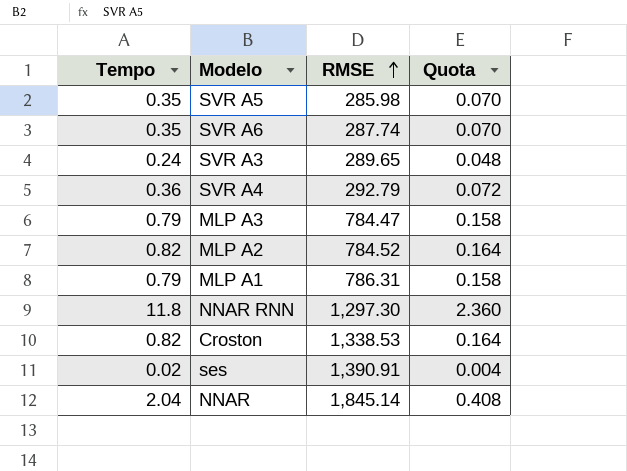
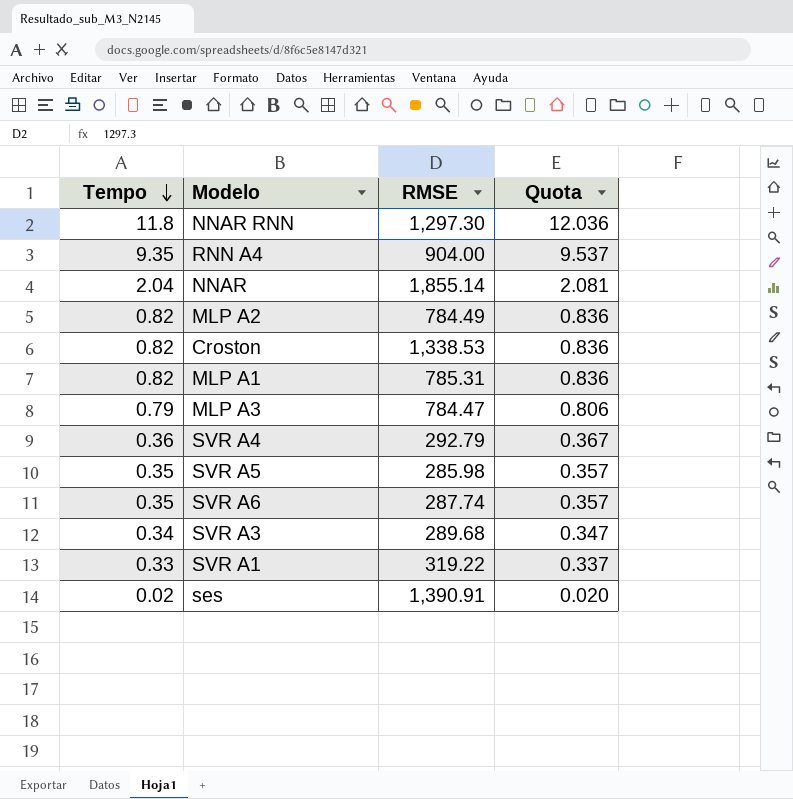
row order: RMSE ascending -> Tempo descending
column Quota | formula: [Tempo] * 0.2 -> [Tempo] * 1.02
row RNN A4: none -> 9.35 | 904.00 | 9.537
NNAR | RMSE: 1,845.14 -> 1,855.14
MLP A2 | RMSE: 784.52 -> 784.49
MLP A1 | Tempo: 0.79 -> 0.82
MLP A1 | RMSE: 786.31 -> 785.31
SVR A3 | Tempo: 0.24 -> 0.34
SVR A3 | RMSE: 289.65 -> 289.68
row SVR A1: none -> 0.33 | 319.22 | 0.337

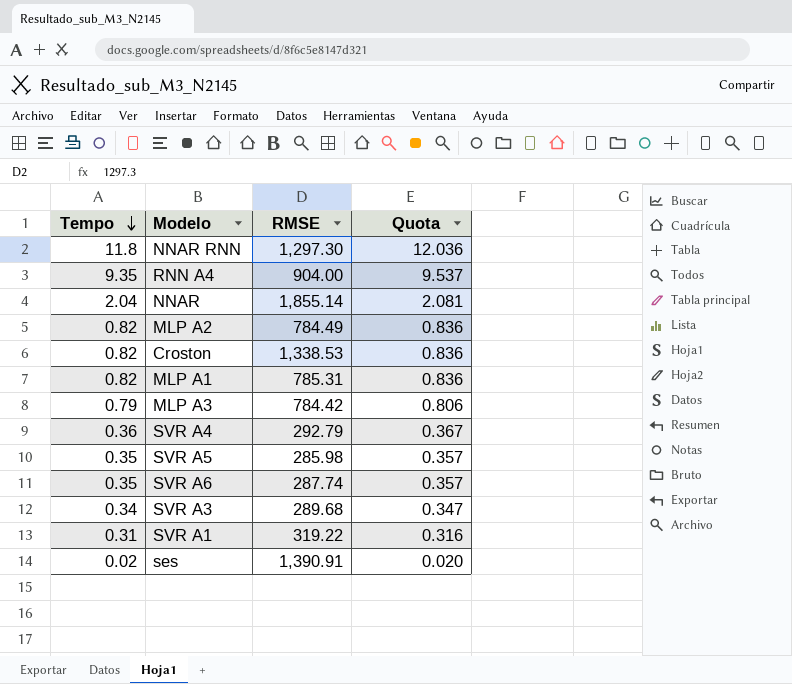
MLP A3 | RMSE: 784.47 -> 784.42
SVR A1 | Tempo: 0.33 -> 0.31
SVR A1 | Quota: 0.337 -> 0.316

